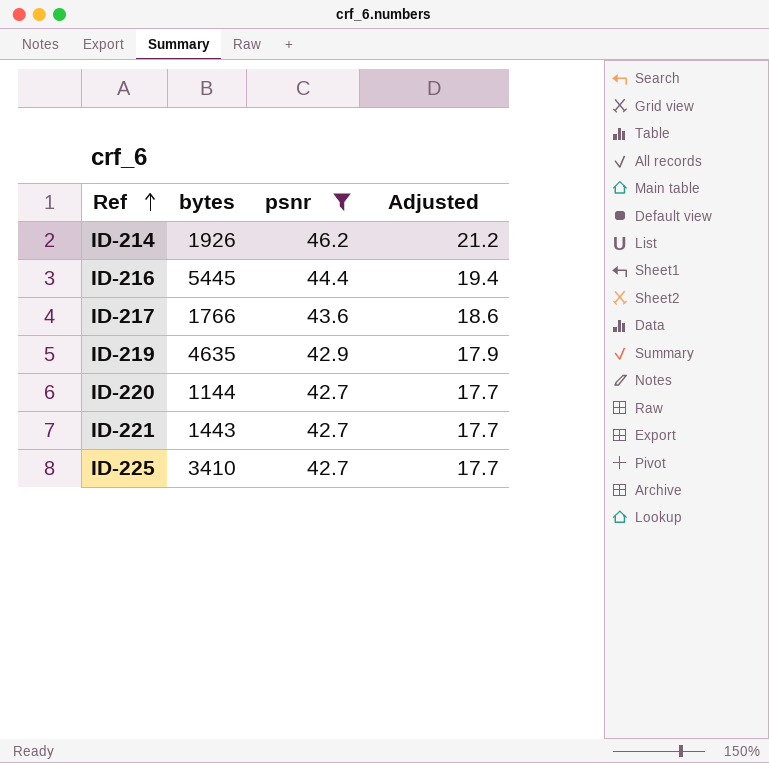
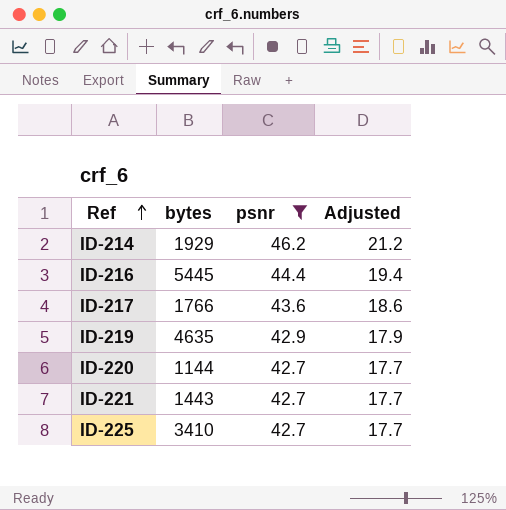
ID-214 | bytes: 1926 -> 1929

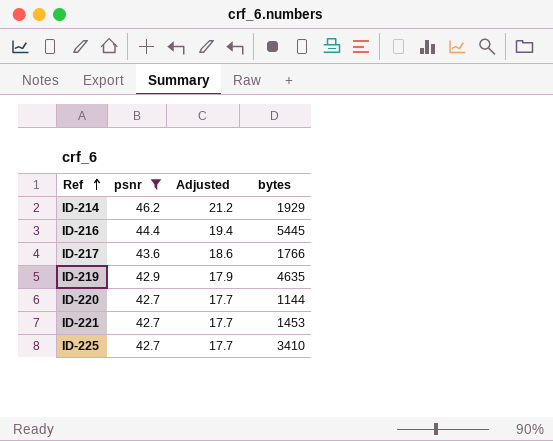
column bytes | position: 2 -> 4
ID-221 | bytes: 1443 -> 1453

